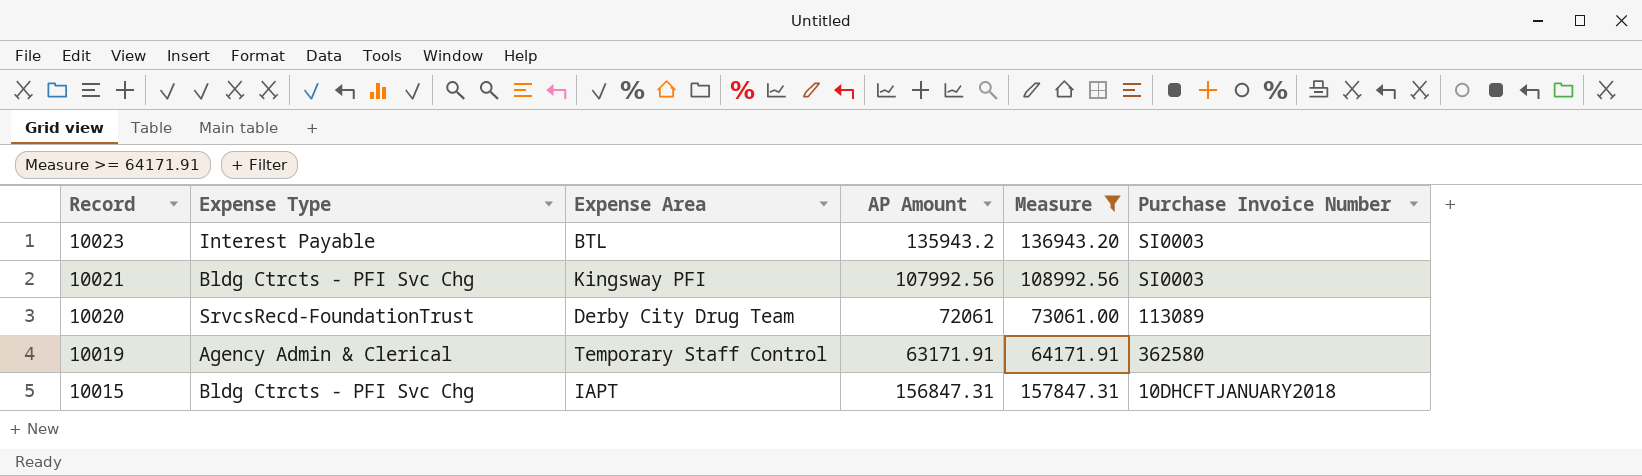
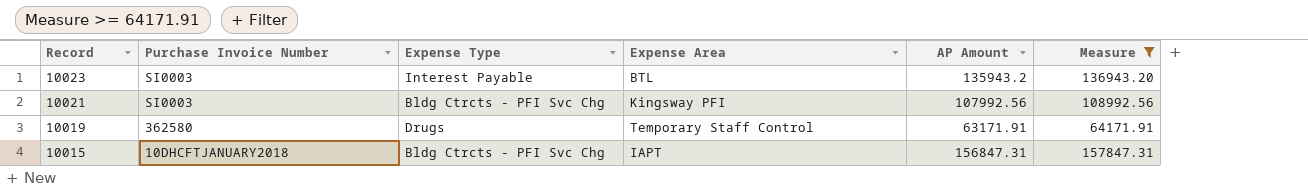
column Purchase Invoice Number | position: 6 -> 2
row 10020: SrvcsRecd-FoundationTrust | Derby City Drug Team | 72061 | 73061.00 | 113089 -> none
10019 | Expense Type: Agency Admin & Clerical -> Drugs

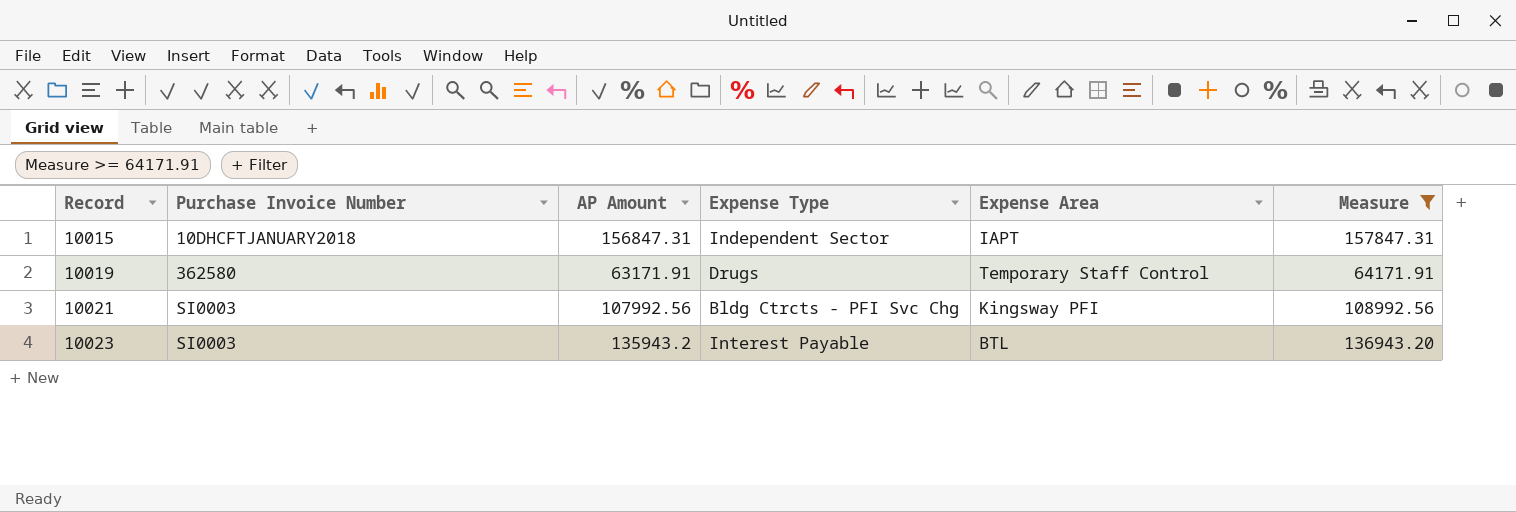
row order: Record descending -> Record ascending
column AP Amount | position: 5 -> 3
10015 | Expense Type: Bldg Ctrcts - PFI Svc Chg -> Independent Sector

